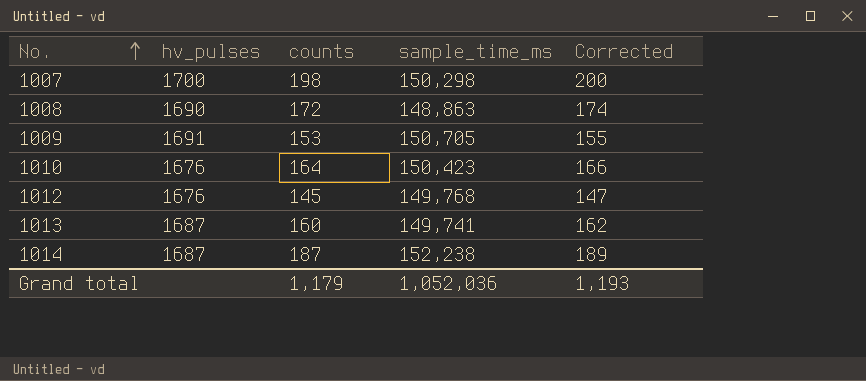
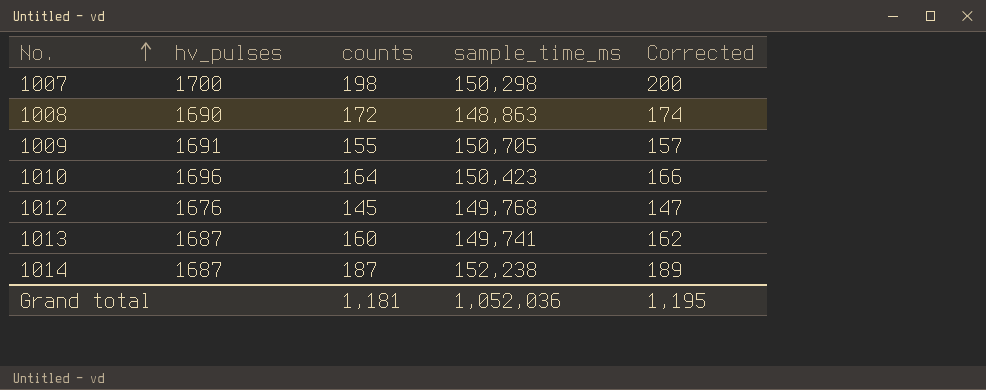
1009 | counts: 153 -> 155
1009 | Corrected: 155 -> 157
1010 | hv_pulses: 1676 -> 1696
Grand total | counts: 1,179 -> 1,181
Grand total | Corrected: 1,193 -> 1,195

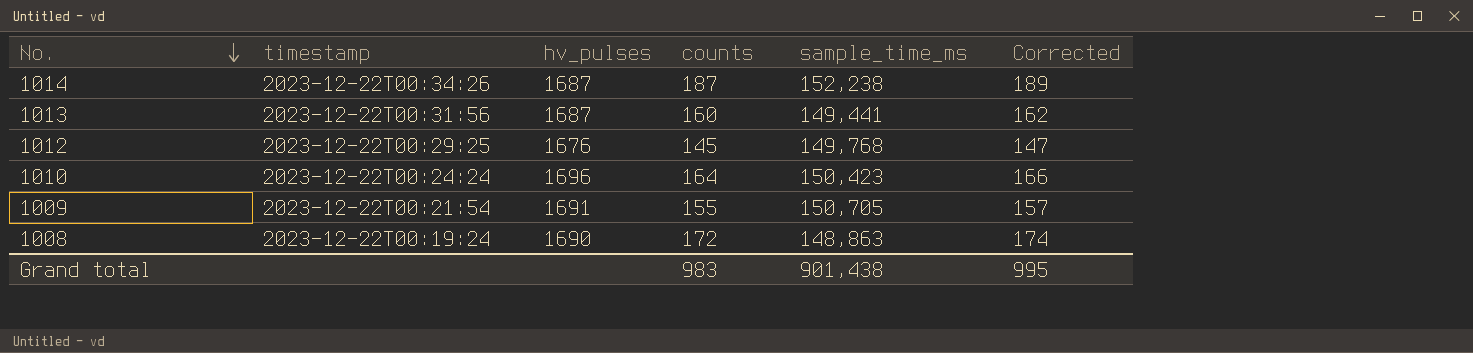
row order: No. ascending -> No. descending
column timestamp | position: none -> 2
row 1007: 1700 | 198 | 150,298 | 200 -> none
1013 | sample_time_ms: 149,741 -> 149,441
Grand total | counts: 1,181 -> 983
Grand total | sample_time_ms: 1,052,036 -> 901,438
Grand total | Corrected: 1,195 -> 995

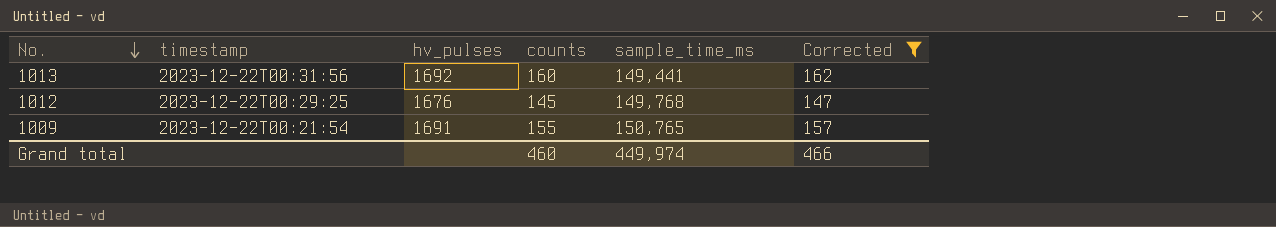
filter: none -> Corrected <= 162
1013 | hv_pulses: 1687 -> 1692
1009 | sample_time_ms: 150,705 -> 150,765
Grand total | counts: 983 -> 460
Grand total | sample_time_ms: 901,438 -> 449,974
Grand total | Corrected: 995 -> 466

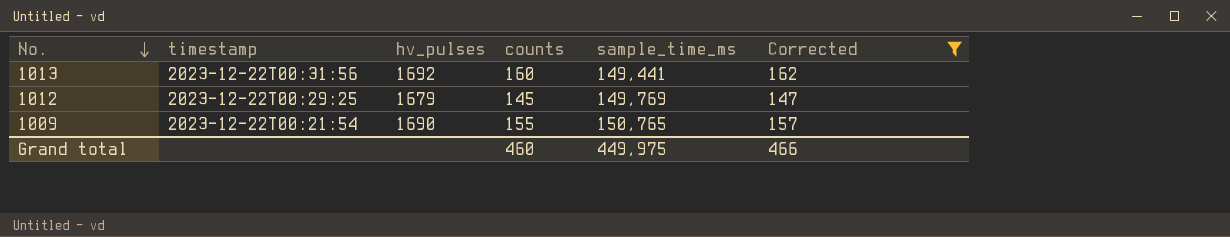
1012 | hv_pulses: 1676 -> 1679
1012 | sample_time_ms: 149,768 -> 149,769
1009 | hv_pulses: 1691 -> 1690
Grand total | sample_time_ms: 449,974 -> 449,975

